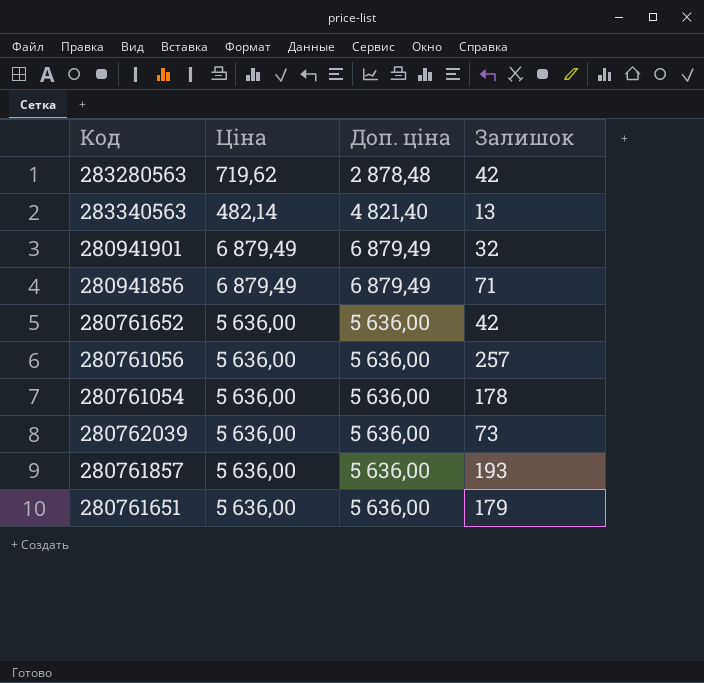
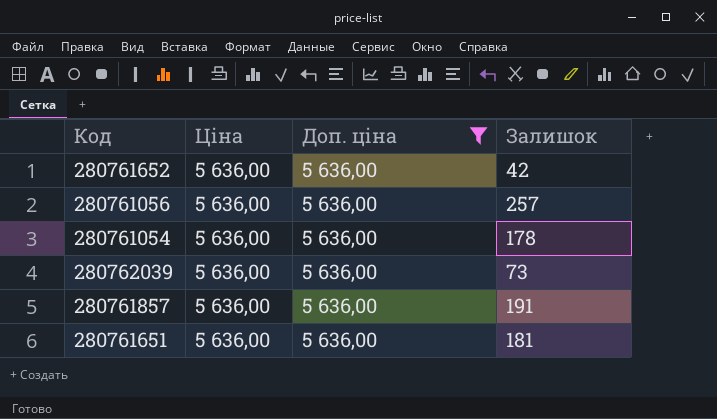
filter: none -> Доп. ціна = 5 636,00
280761857 | Залишок: 193 -> 191
280761651 | Залишок: 179 -> 181

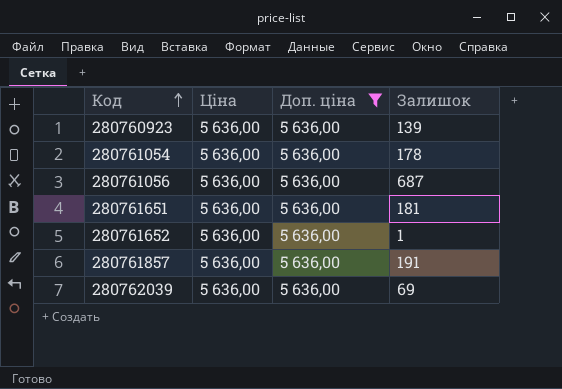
row order: none -> Код ascending
row 280760923: none -> 5 636,00 | 5 636,00 | 139
280761056 | Залишок: 257 -> 687
280761652 | Залишок: 42 -> 1
280762039 | Залишок: 73 -> 69

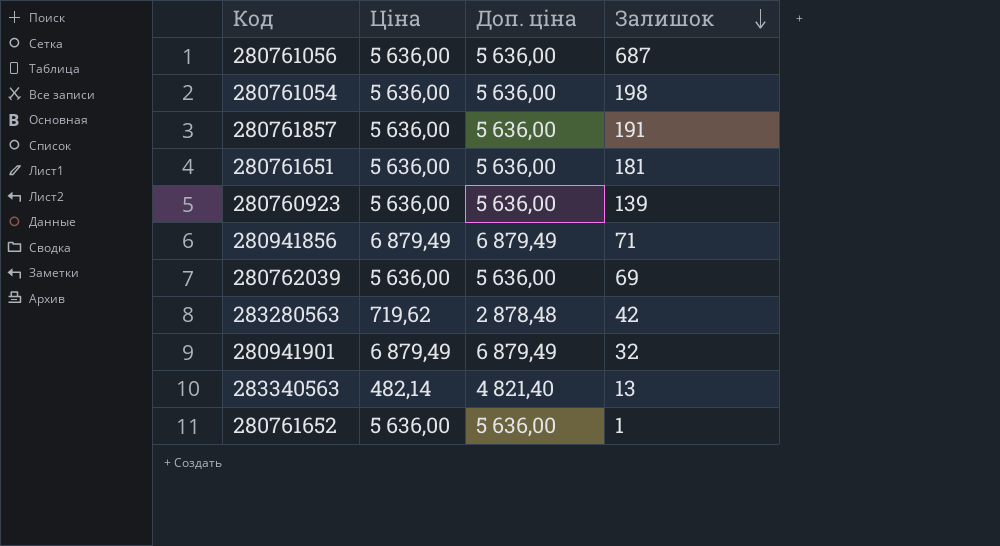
filter: Доп. ціна = 5 636,00 -> none
row order: Код ascending -> Залишок descending
280761054 | Залишок: 178 -> 198

